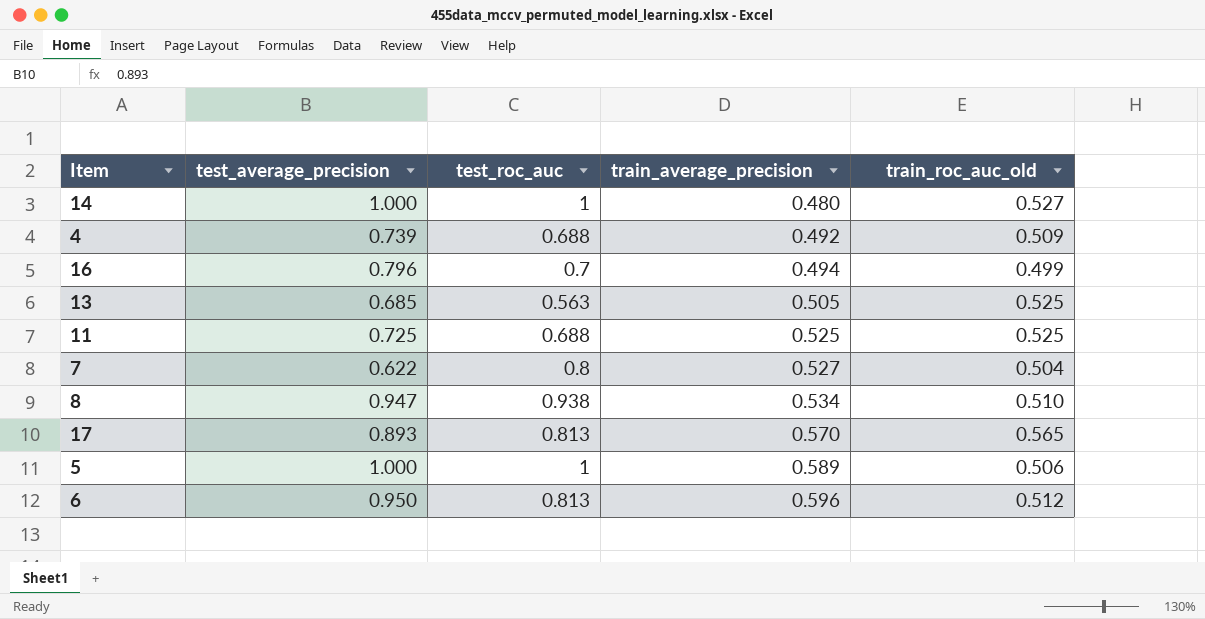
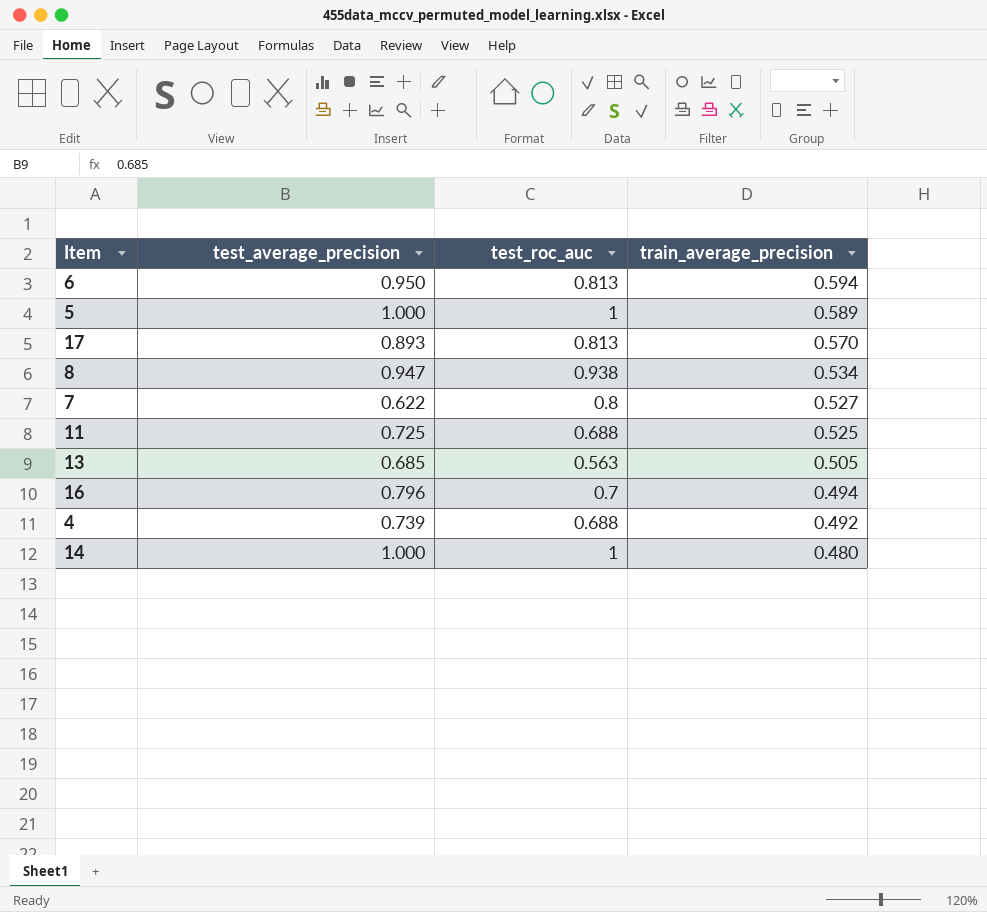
row order: train_average_precision ascending -> train_average_precision descending
column train_roc_auc_old | position: 5 -> none
6 | train_average_precision: 0.596 -> 0.594

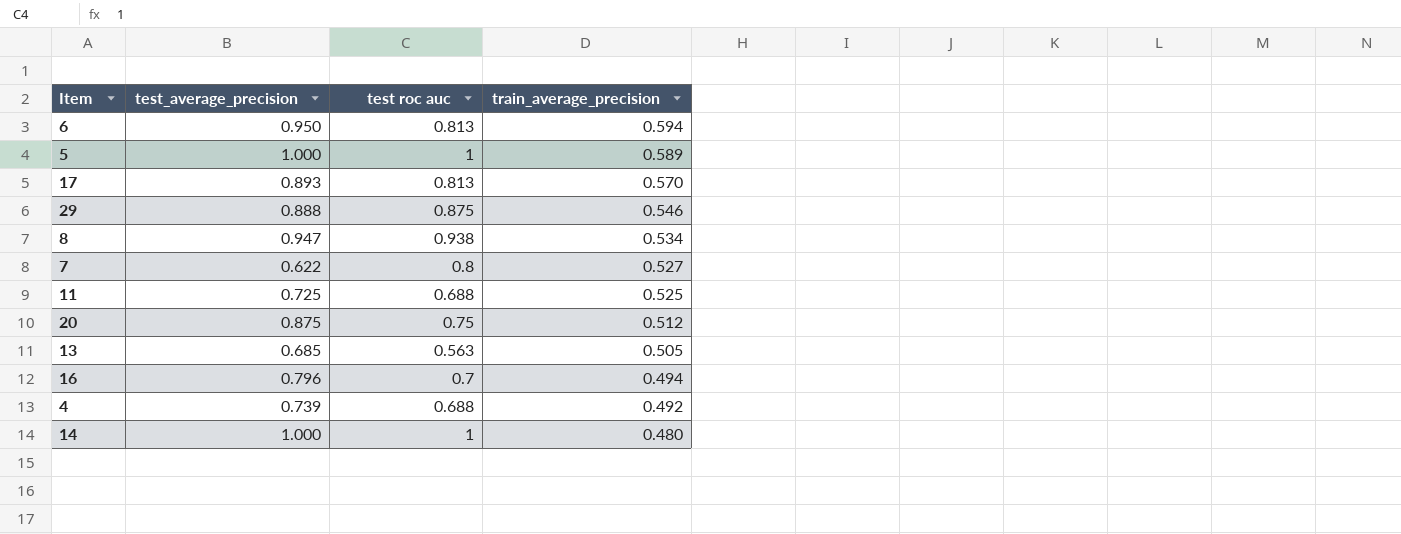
column name: test_roc_auc -> test roc auc
row 29: none -> 0.888 | 0.875 | 0.546
row 20: none -> 0.875 | 0.75 | 0.512

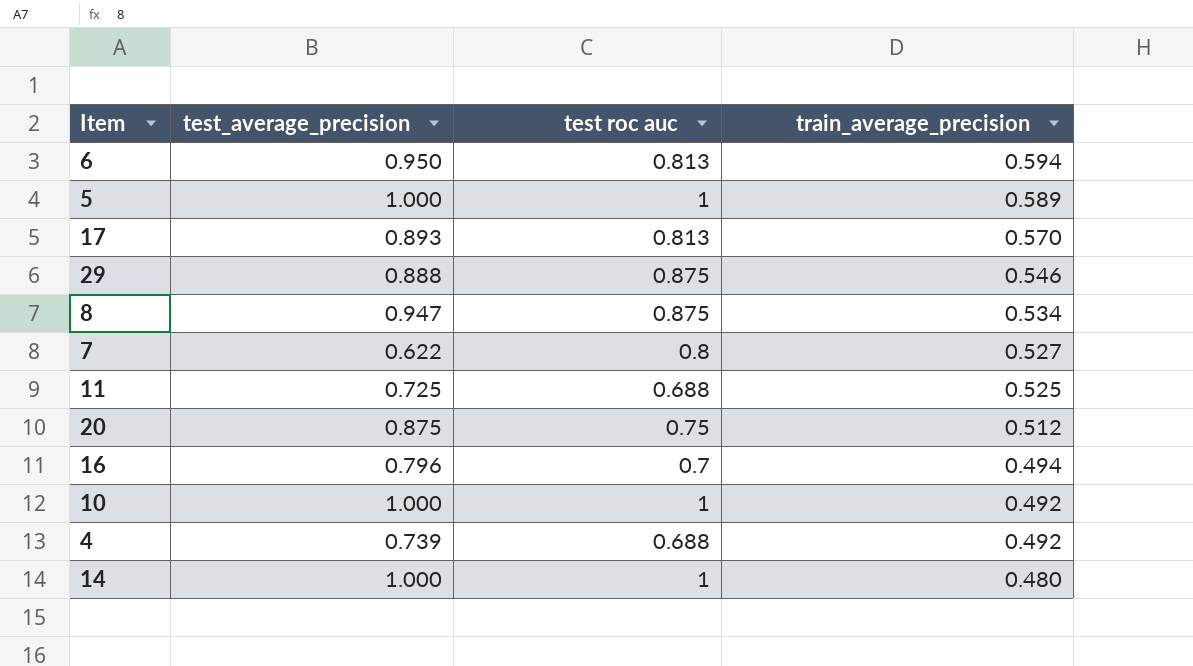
row 13: 0.685 | 0.563 | 0.505 -> none
8 | test roc auc: 0.938 -> 0.875
row 10: none -> 1.000 | 1 | 0.492

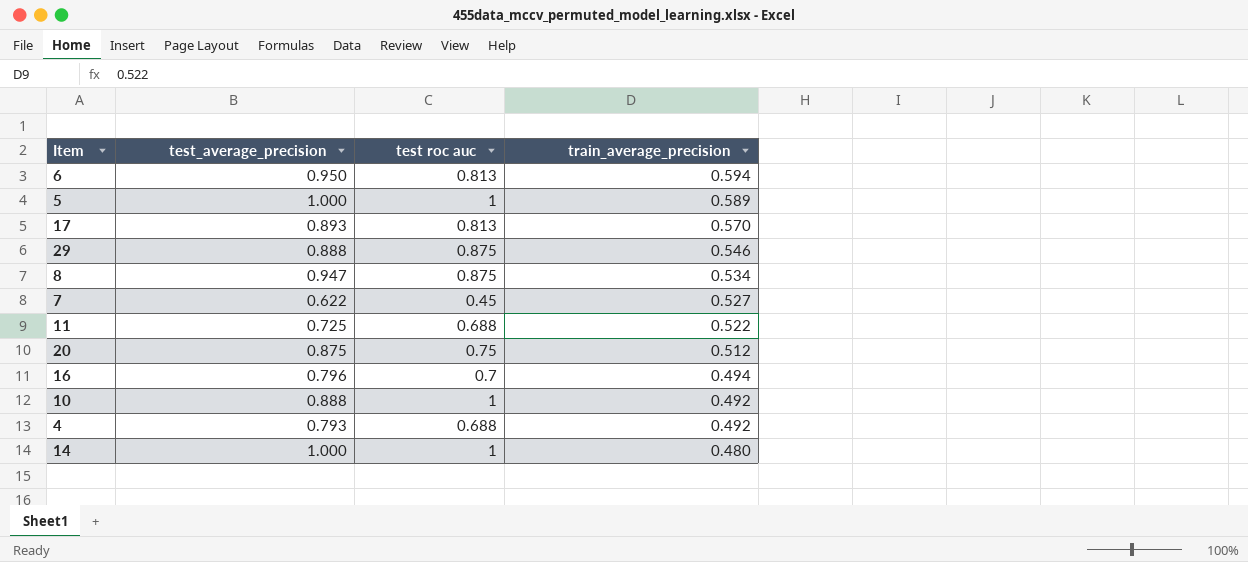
7 | test roc auc: 0.8 -> 0.45
11 | train_average_precision: 0.525 -> 0.522
10 | test_average_precision: 1.000 -> 0.888
4 | test_average_precision: 0.739 -> 0.793

